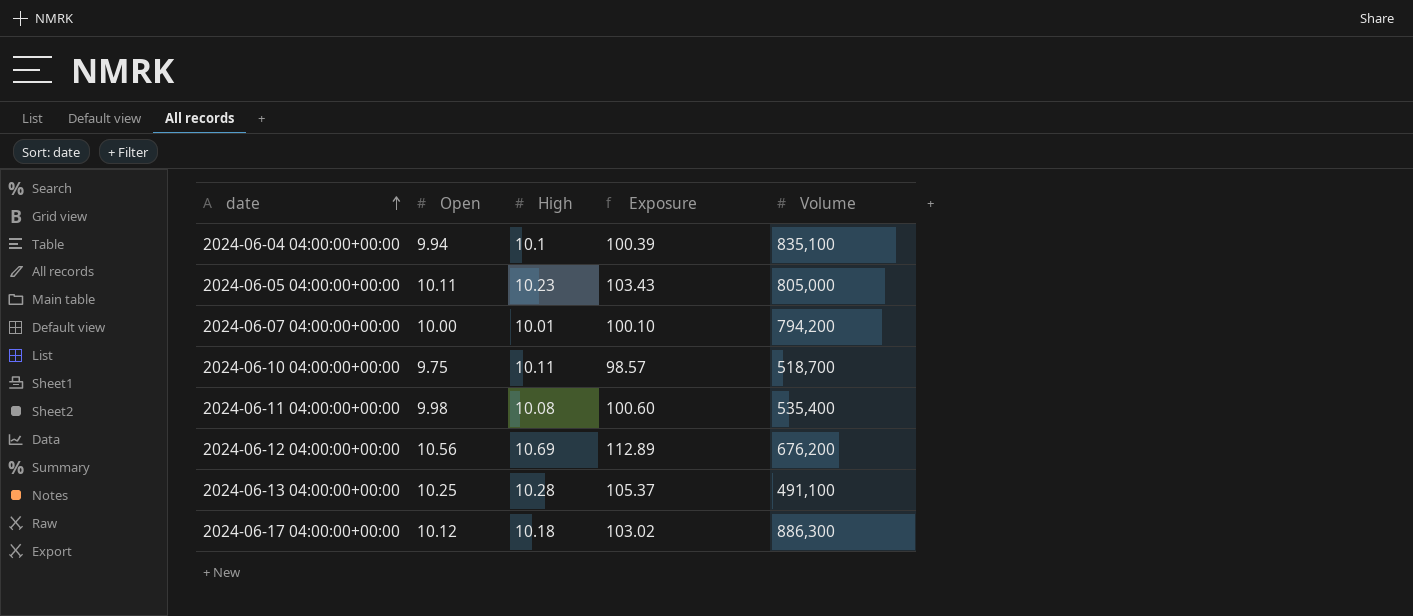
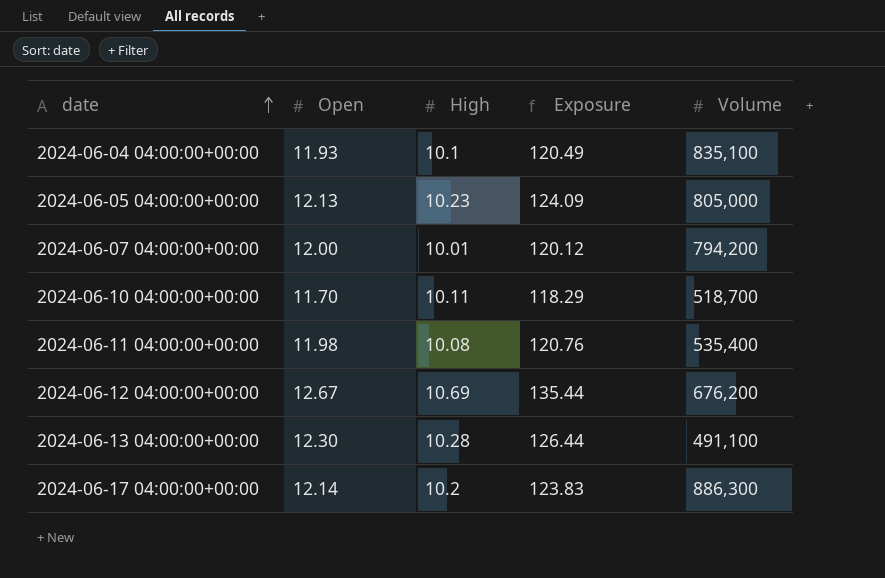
2024-06-04 04:00:00+00:00 | Open: 9.94 -> 11.93
2024-06-04 04:00:00+00:00 | Exposure: 100.39 -> 120.49
2024-06-05 04:00:00+00:00 | Open: 10.11 -> 12.13
2024-06-05 04:00:00+00:00 | Exposure: 103.43 -> 124.09
2024-06-07 04:00:00+00:00 | Open: 10.00 -> 12.00
2024-06-07 04:00:00+00:00 | Exposure: 100.10 -> 120.12
2024-06-10 04:00:00+00:00 | Open: 9.75 -> 11.70
2024-06-10 04:00:00+00:00 | Exposure: 98.57 -> 118.29
2024-06-11 04:00:00+00:00 | Open: 9.98 -> 11.98
2024-06-11 04:00:00+00:00 | Exposure: 100.60 -> 120.76
2024-06-12 04:00:00+00:00 | Open: 10.56 -> 12.67
2024-06-12 04:00:00+00:00 | Exposure: 112.89 -> 135.44
2024-06-13 04:00:00+00:00 | Open: 10.25 -> 12.30
2024-06-13 04:00:00+00:00 | Exposure: 105.37 -> 126.44
2024-06-17 04:00:00+00:00 | Open: 10.12 -> 12.14
2024-06-17 04:00:00+00:00 | High: 10.18 -> 10.2
2024-06-17 04:00:00+00:00 | Exposure: 103.02 -> 123.83

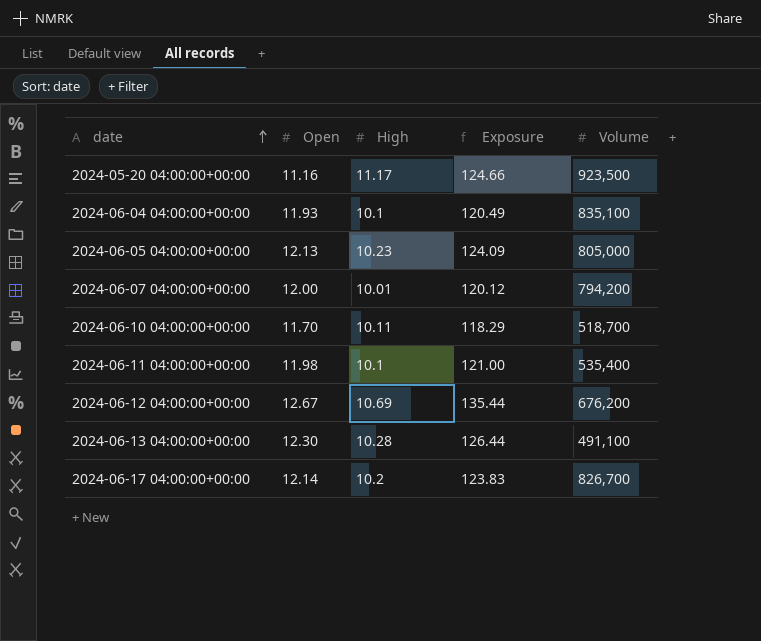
row 2024-05-20 04:00:00+00:00: none -> 11.16 | 11.17 | 124.66 | 923,500
2024-06-11 04:00:00+00:00 | High: 10.08 -> 10.1
2024-06-11 04:00:00+00:00 | Exposure: 120.76 -> 121.00
2024-06-17 04:00:00+00:00 | Volume: 886,300 -> 826,700

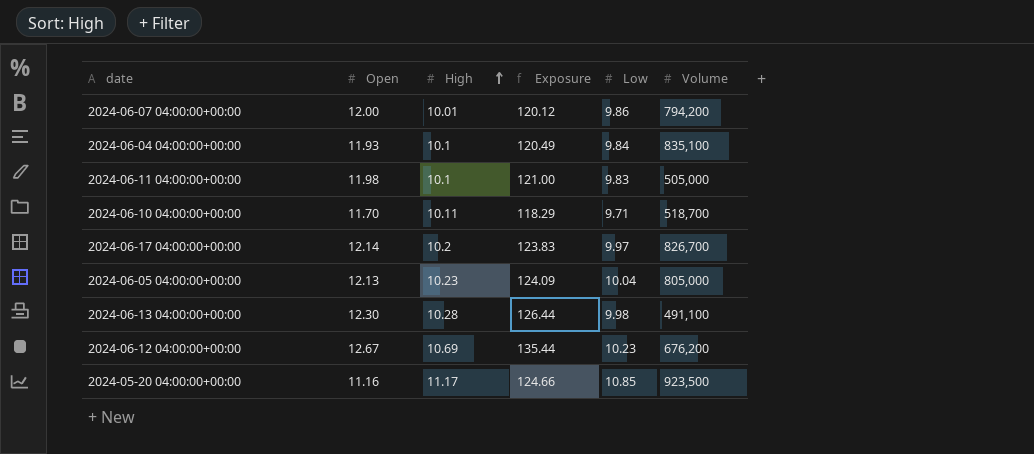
row order: date ascending -> High ascending
column Low | position: none -> 5
2024-06-11 04:00:00+00:00 | Volume: 535,400 -> 505,000

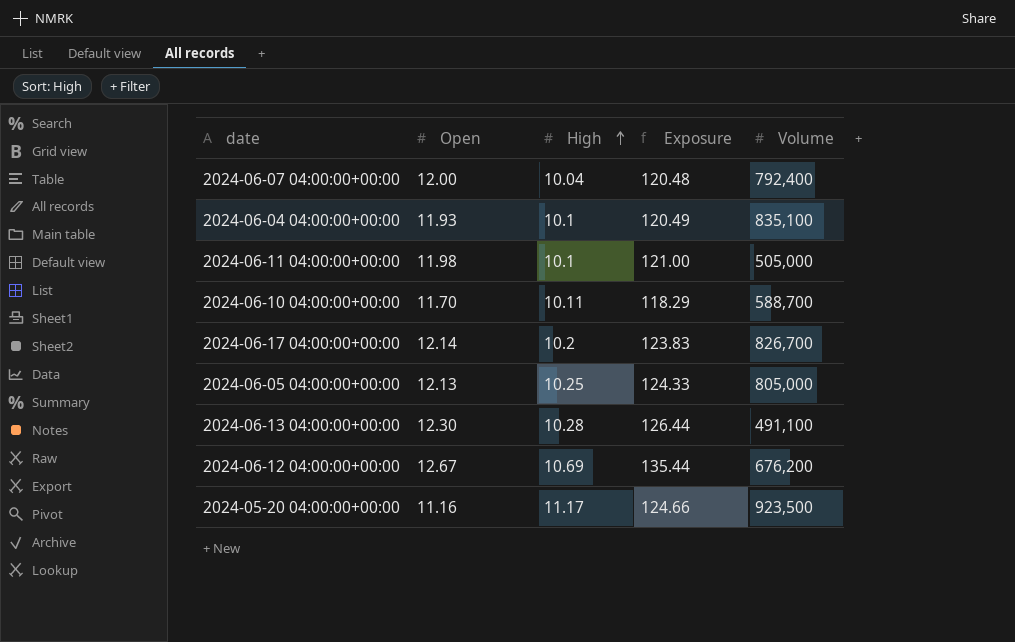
column Low | position: 5 -> none
2024-06-07 04:00:00+00:00 | High: 10.01 -> 10.04
2024-06-07 04:00:00+00:00 | Exposure: 120.12 -> 120.48
2024-06-07 04:00:00+00:00 | Volume: 794,200 -> 792,400
2024-06-10 04:00:00+00:00 | Volume: 518,700 -> 588,700
2024-06-05 04:00:00+00:00 | High: 10.23 -> 10.25
2024-06-05 04:00:00+00:00 | Exposure: 124.09 -> 124.33

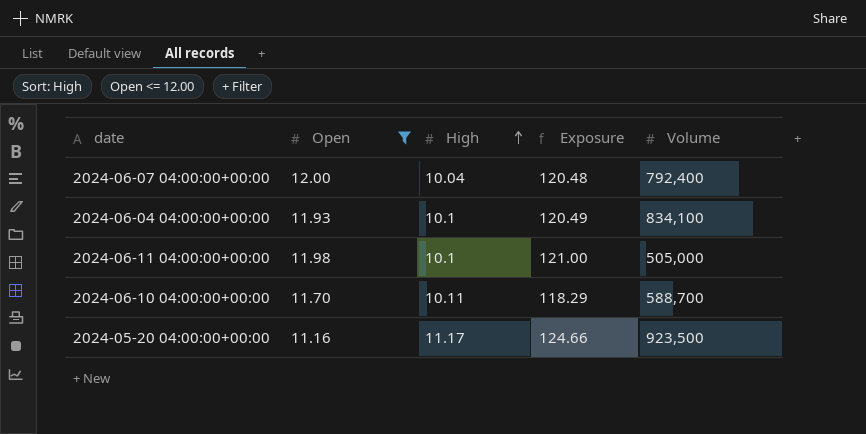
filter: none -> Open <= 12.00
2024-06-04 04:00:00+00:00 | Volume: 835,100 -> 834,100

